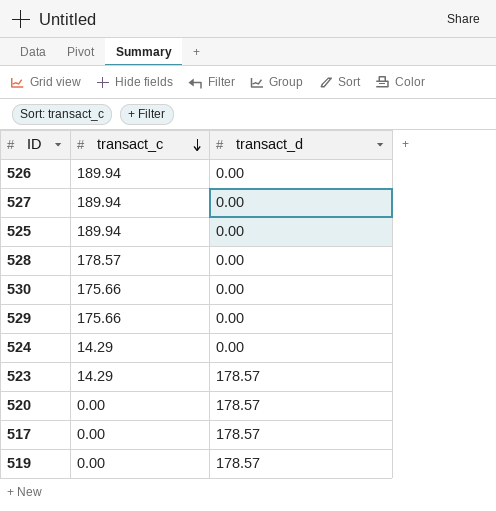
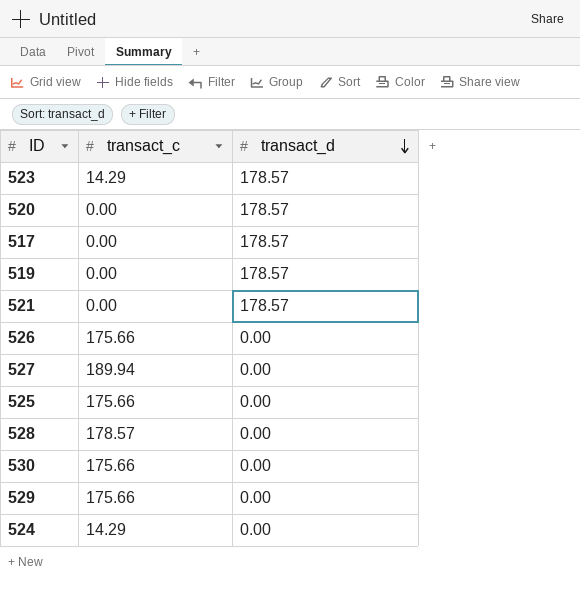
row order: transact_c descending -> transact_d descending
row 521: none -> 0.00 | 178.57
526 | transact_c: 189.94 -> 175.66
525 | transact_c: 189.94 -> 175.66

